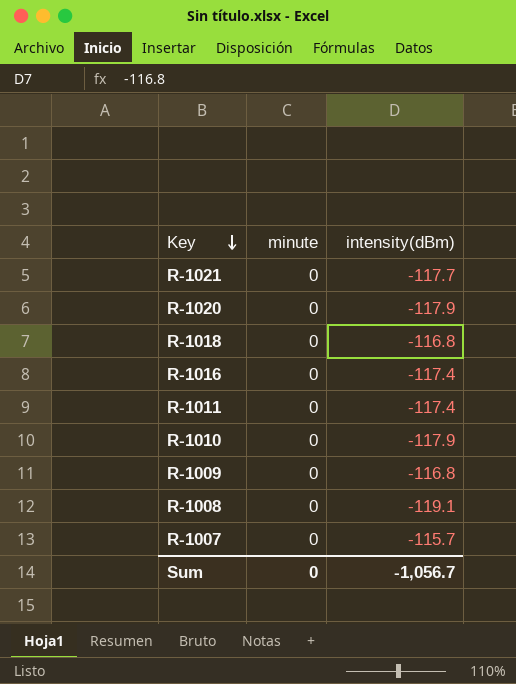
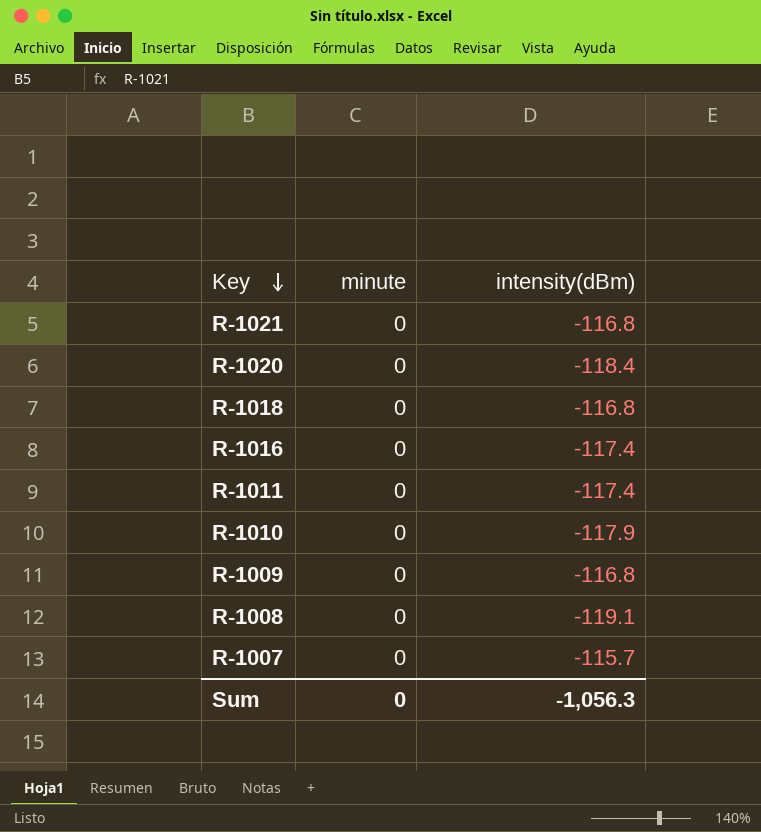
R-1021 | intensity(dBm): -117.7 -> -116.8
R-1020 | intensity(dBm): -117.9 -> -118.4
Sum | intensity(dBm): -1,056.7 -> -1,056.3

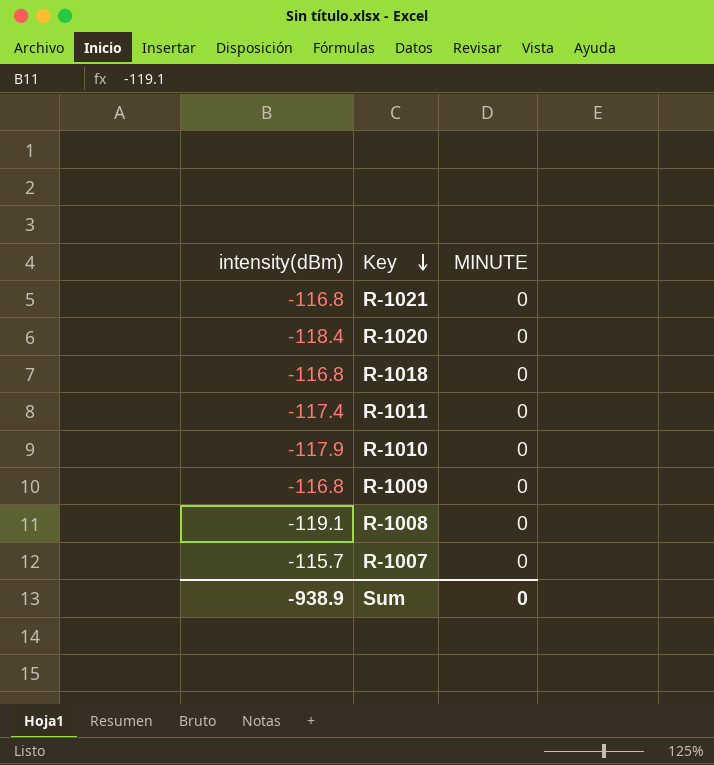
column intensity(dBm) | position: 3 -> 1
column name: minute -> MINUTE
row R-1016: 0 | -117.4 -> none
Sum | intensity(dBm): -1,056.3 -> -938.9

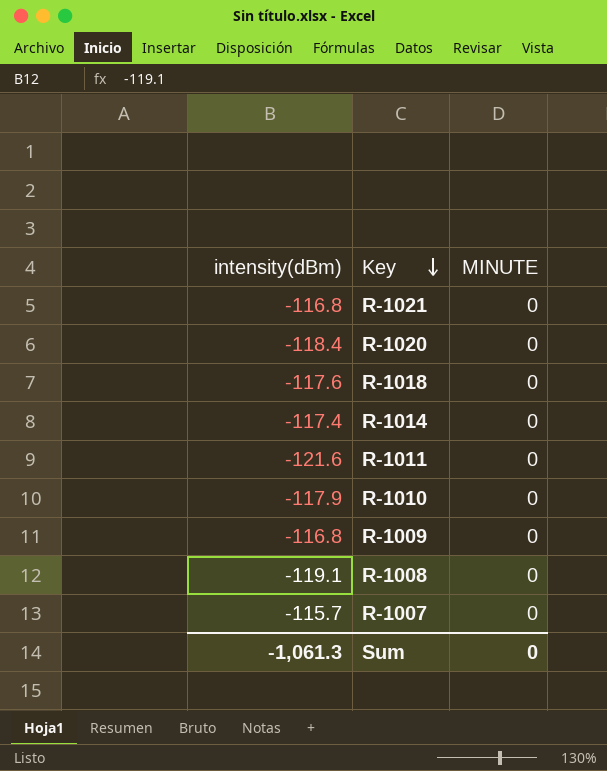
R-1018 | intensity(dBm): -116.8 -> -117.6
row R-1014: none -> -117.4 | 0
R-1011 | intensity(dBm): -117.4 -> -121.6
Sum | intensity(dBm): -938.9 -> -1,061.3

